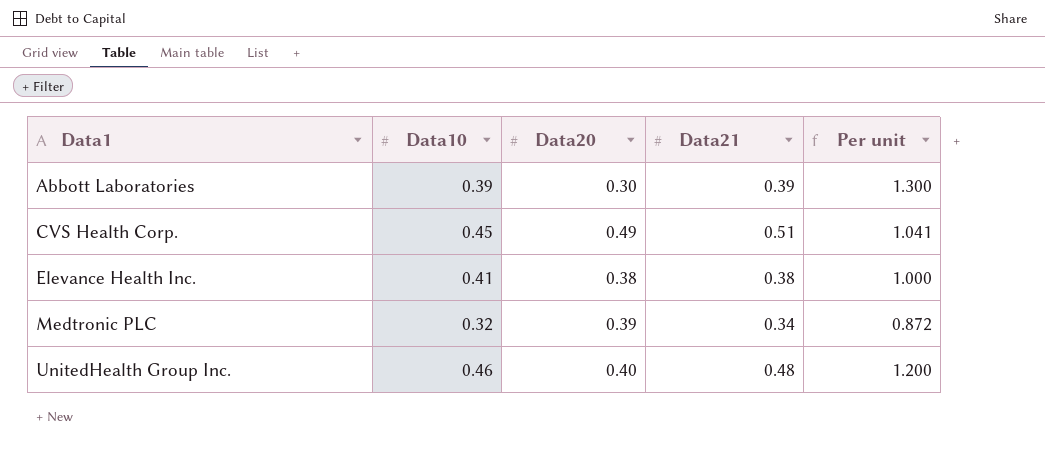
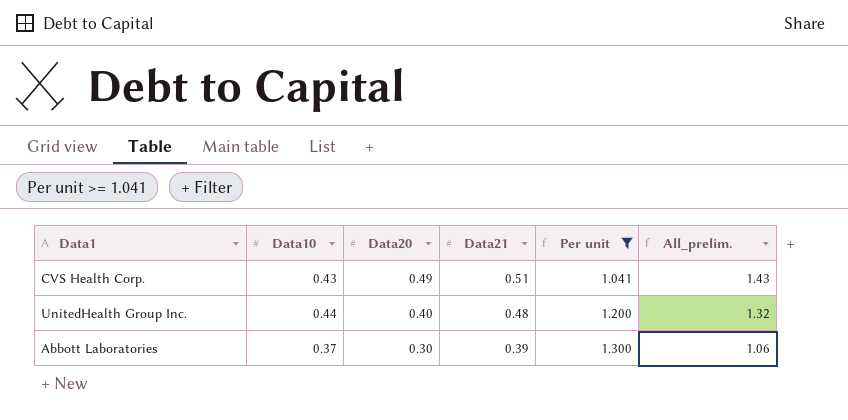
filter: none -> Per unit >= 1.041
row order: Data1 ascending -> Data20 descending
column All_prelim. | formula: none -> [Data10] + [Data20] + [Data21]
CVS Health Corp. | Data10: 0.45 -> 0.43
UnitedHealth Group Inc. | Data10: 0.46 -> 0.44
Abbott Laboratories | Data10: 0.39 -> 0.37

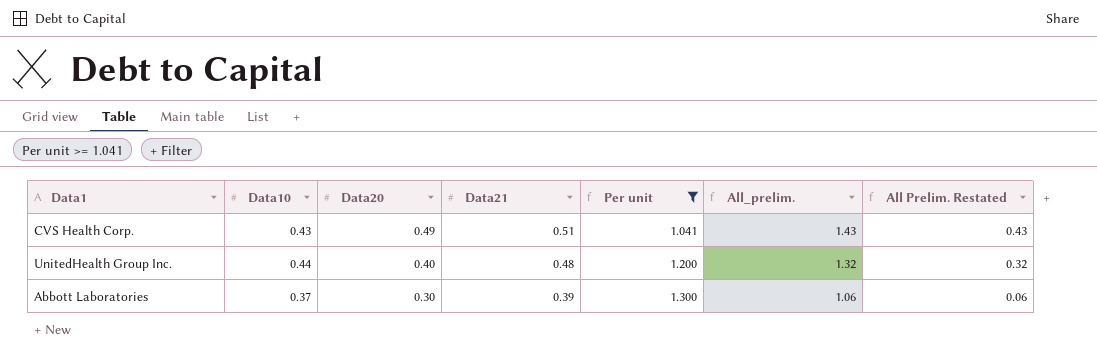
column All Prelim. Restated | formula: none -> [All_prelim.] - 1

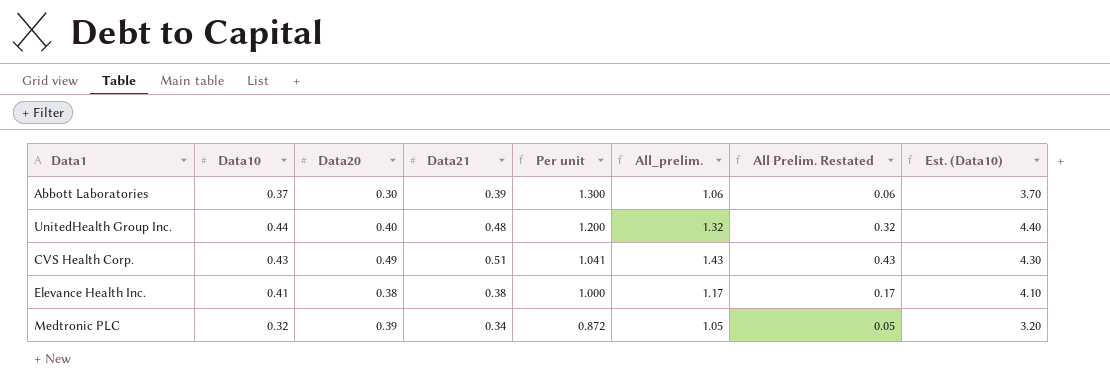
filter: Per unit >= 1.041 -> none
row order: Data20 descending -> Per unit descending
column Est. (Data10) | formula: none -> [Data10] * 10

